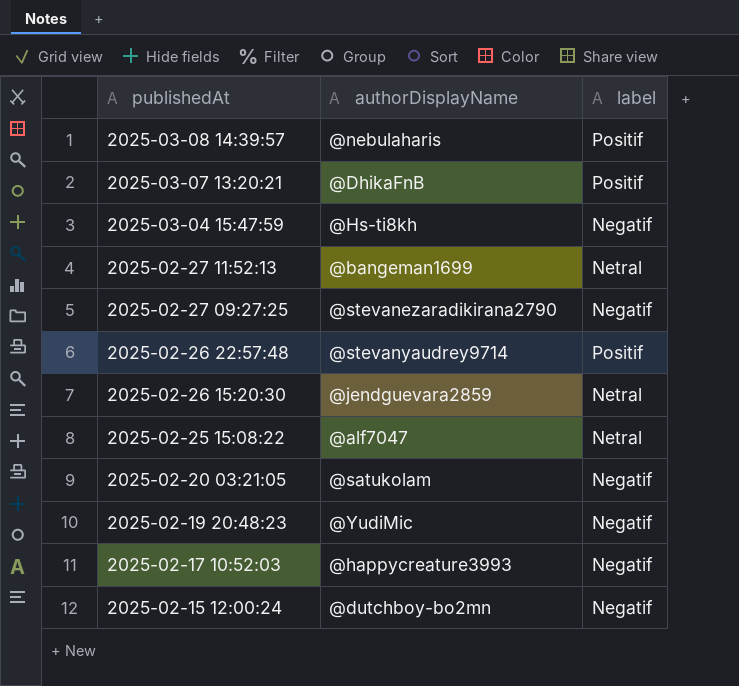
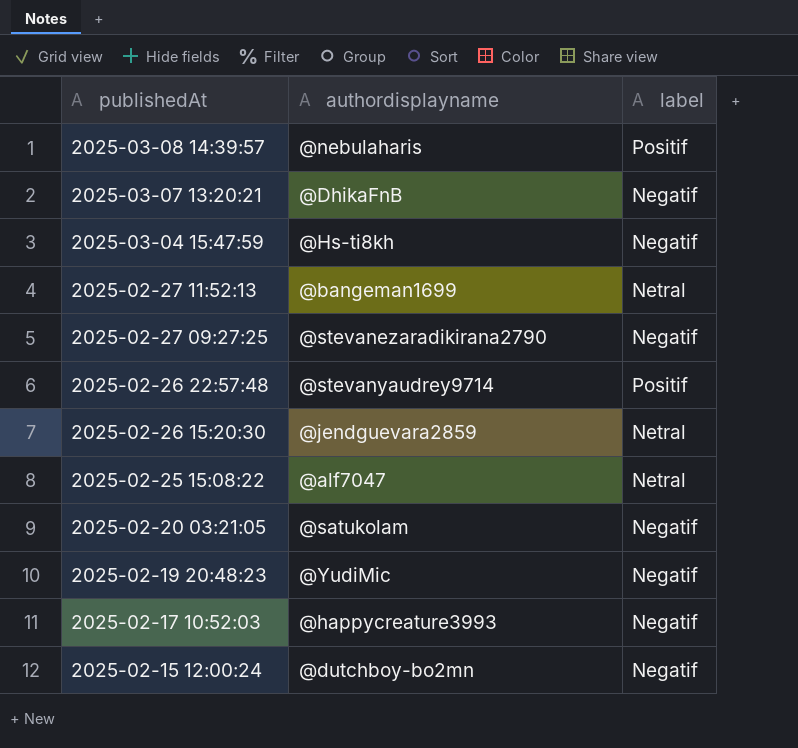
column name: authorDisplayName -> authordisplayname
2025-03-07 13:20:21 | label: Positif -> Negatif

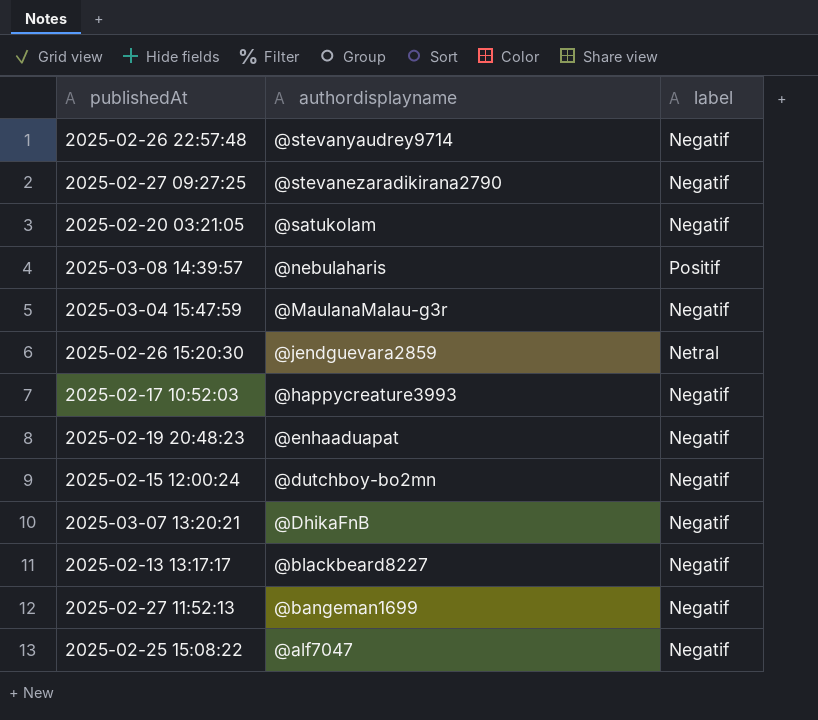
row order: publishedAt descending -> authordisplayname descending
2025-02-26 22:57:48 | label: Positif -> Negatif
2025-03-04 15:47:59 | authordisplayname: @Hs-ti8kh -> @MaulanaMalau-g3r
2025-02-19 20:48:23 | authordisplayname: @YudiMic -> @enhaaduapat
row 2025-02-13 13:17:17: none -> @blackbeard8227 | Negatif
2025-02-27 11:52:13 | label: Netral -> Negatif
2025-02-25 15:08:22 | label: Netral -> Negatif

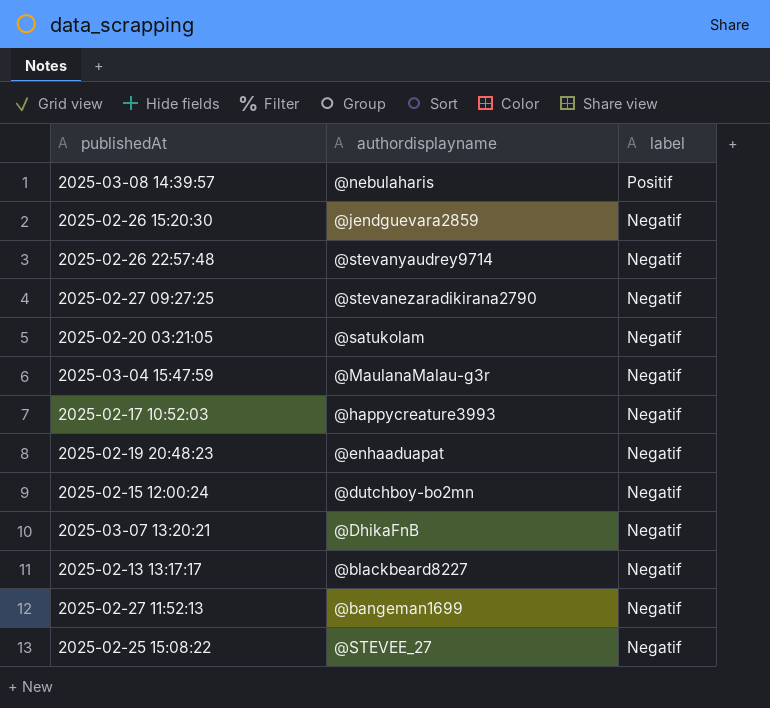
row order: authordisplayname descending -> label descending
2025-02-26 15:20:30 | label: Netral -> Negatif
2025-02-25 15:08:22 | authordisplayname: @alf7047 -> @STEVEE_27

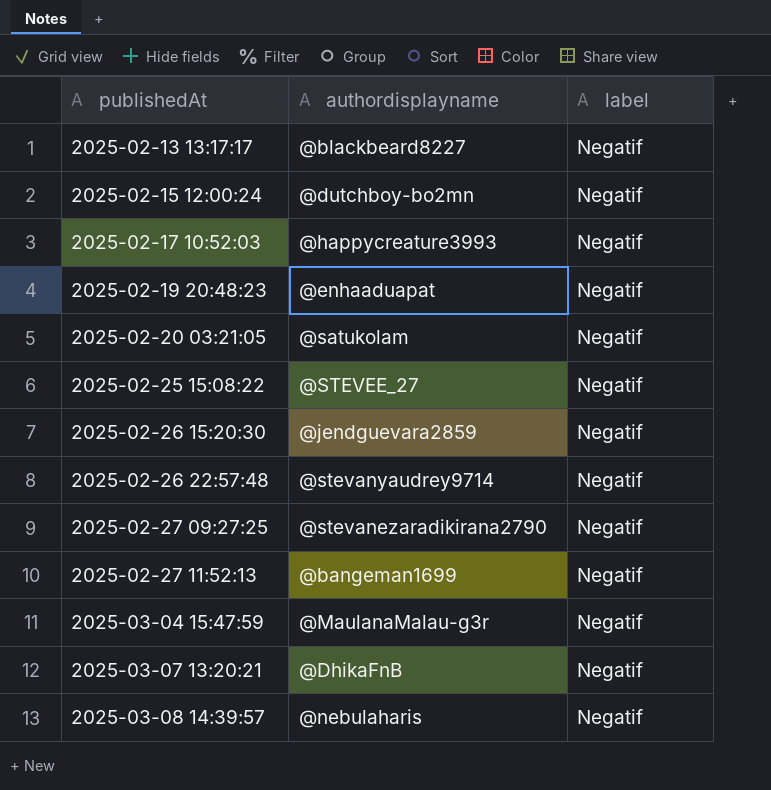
row order: label descending -> publishedAt ascending
2025-03-08 14:39:57 | label: Positif -> Negatif

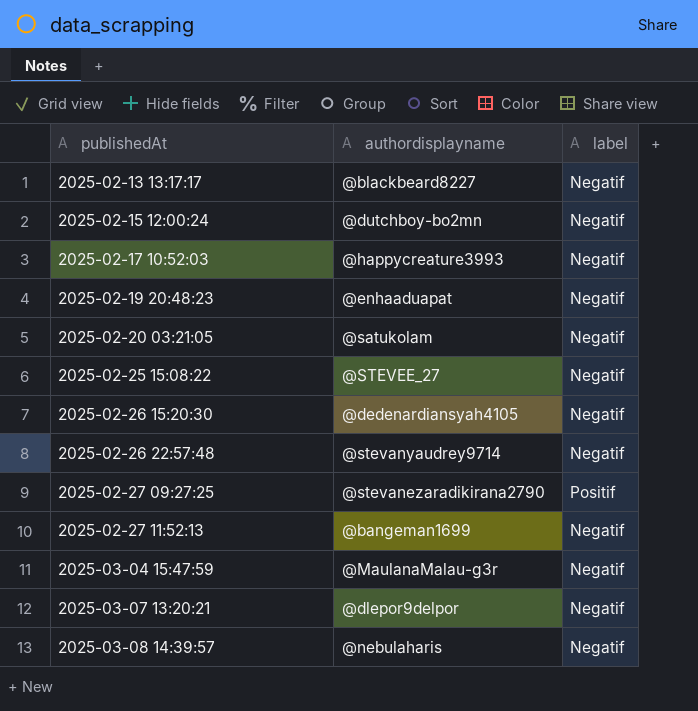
2025-02-26 15:20:30 | authordisplayname: @jendguevara2859 -> @dedenardiansyah4105
2025-02-27 09:27:25 | label: Negatif -> Positif
2025-03-07 13:20:21 | authordisplayname: @DhikaFnB -> @dlepor9delpor

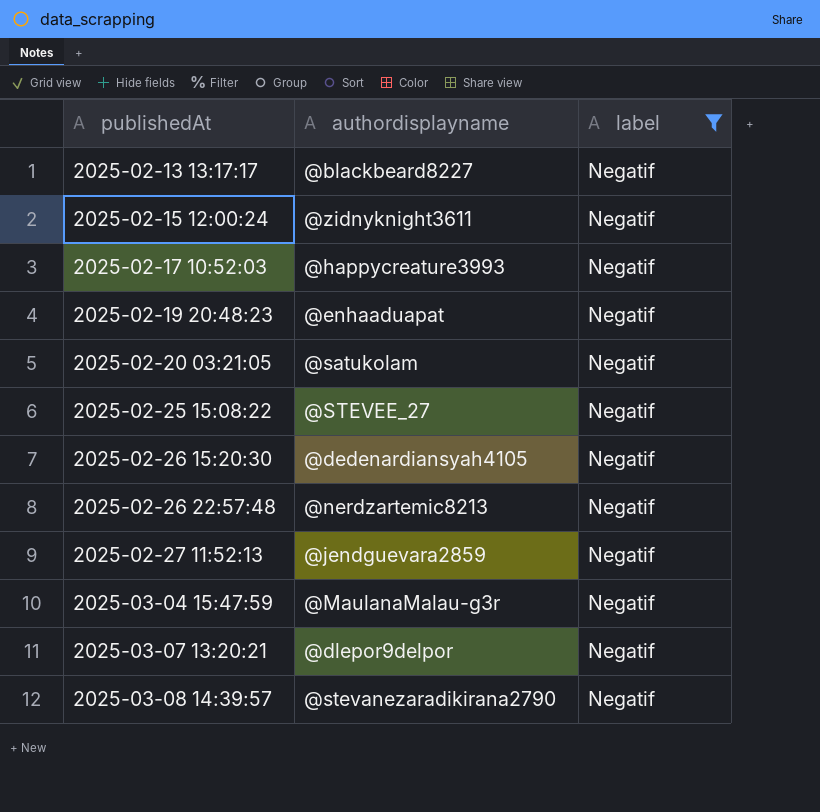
filter: none -> label = Negatif
2025-02-15 12:00:24 | authordisplayname: @dutchboy-bo2mn -> @zidnyknight3611
2025-02-26 22:57:48 | authordisplayname: @stevanyaudrey9714 -> @nerdzartemic8213
2025-02-27 11:52:13 | authordisplayname: @bangeman1699 -> @jendguevara2859
2025-03-08 14:39:57 | authordisplayname: @nebulaharis -> @stevanezaradikirana2790

